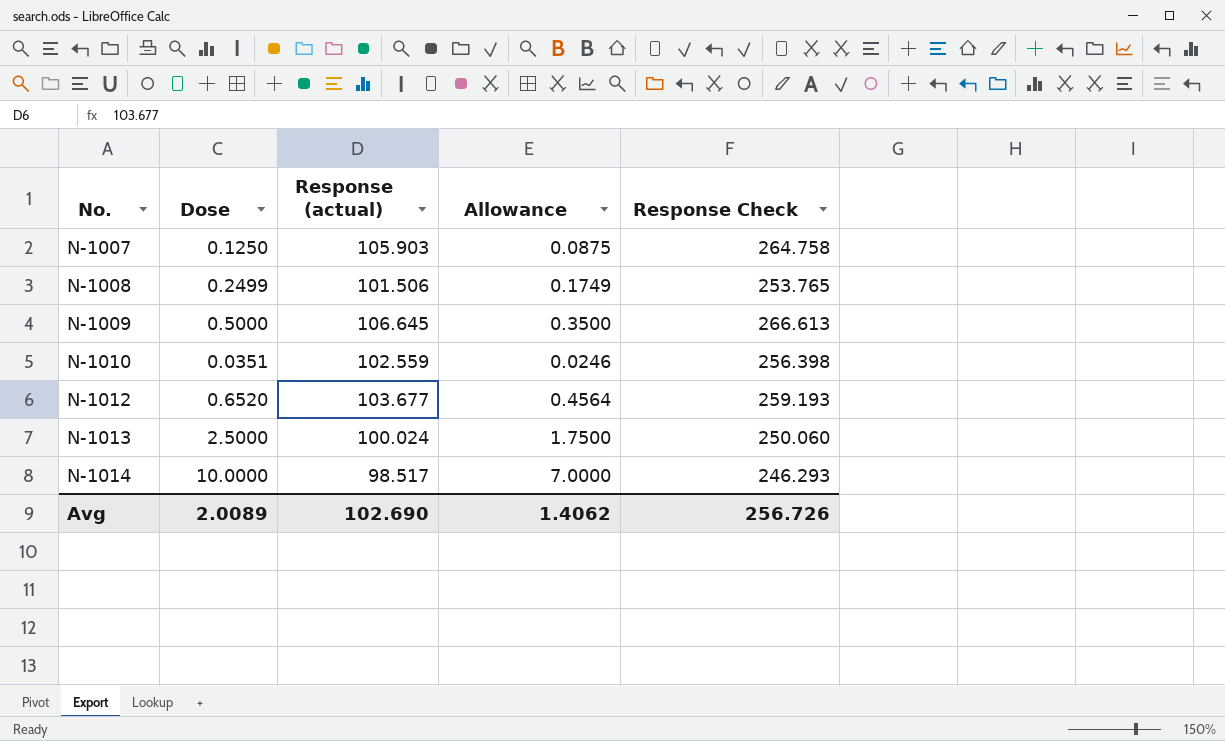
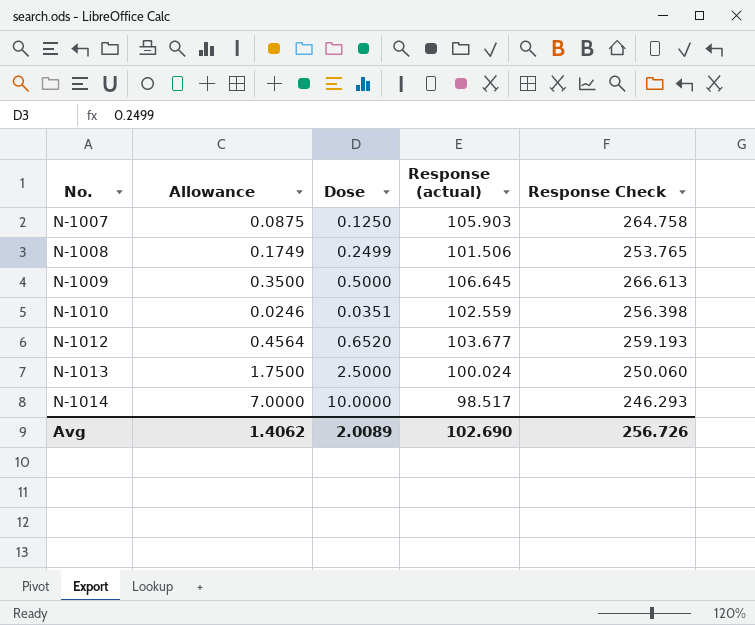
column Allowance | position: 4 -> 2

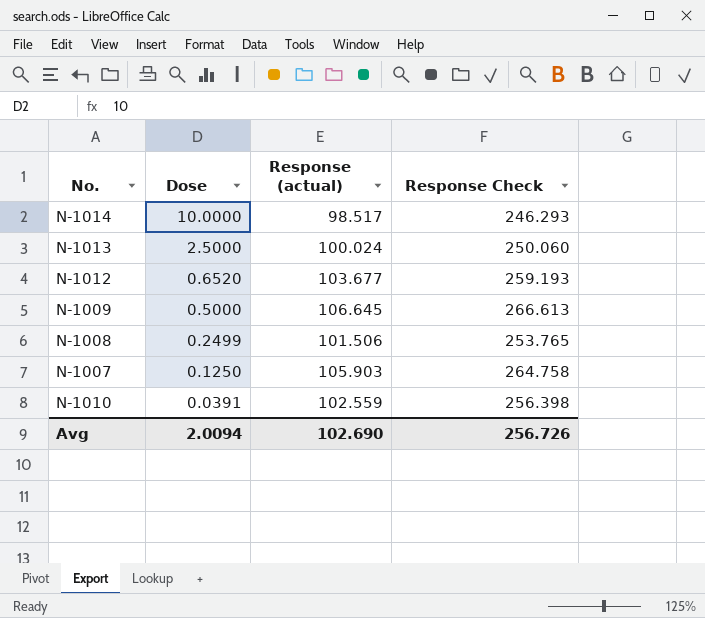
row order: No. ascending -> Dose descending
column Allowance | formula: [Dose] * 0.7 -> none
N-1010 | Dose: 0.0351 -> 0.0391
Avg | Dose: 2.0089 -> 2.0094

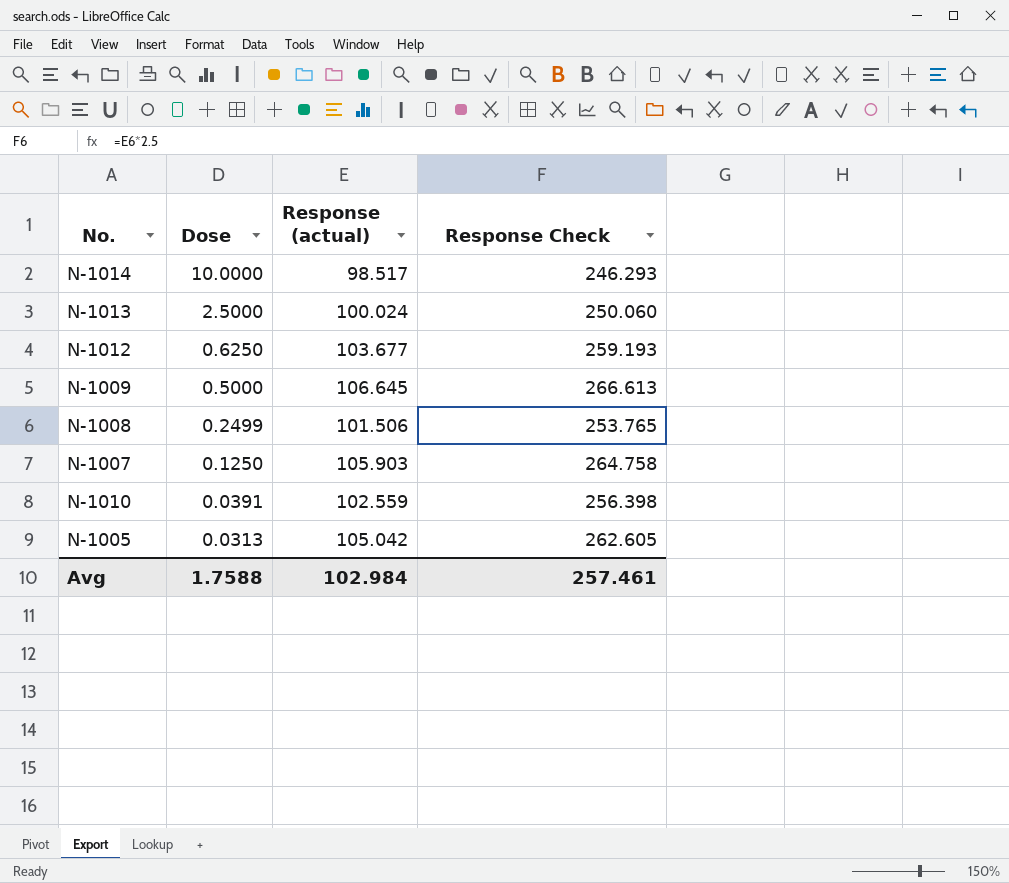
N-1012 | Dose: 0.6520 -> 0.6250
row N-1005: none -> 0.0313 | 105.042 | 262.605
Avg | Dose: 2.0094 -> 1.7588
Avg | Response (actual): 102.690 -> 102.984
Avg | Response Check: 256.726 -> 257.461

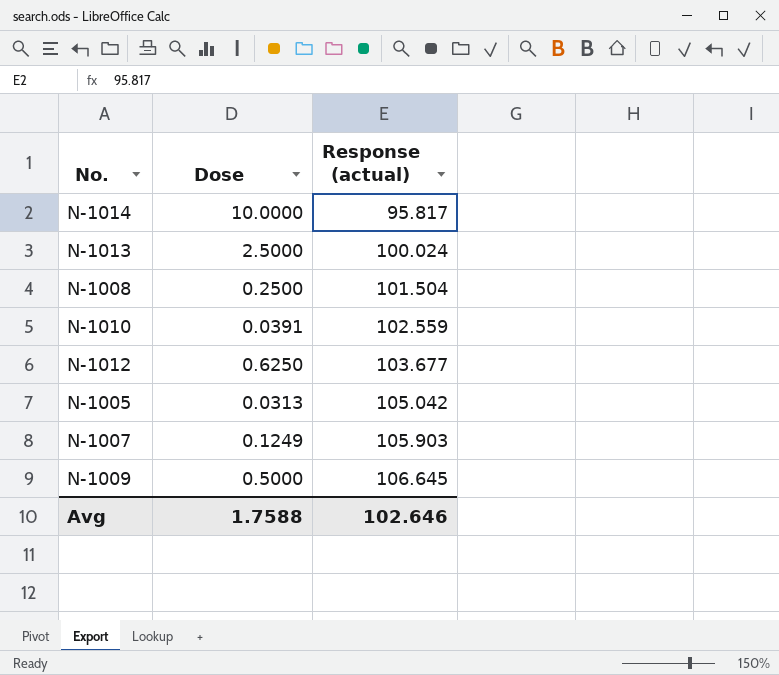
row order: Dose descending -> Response (actual) ascending
column Response Check | formula: [Response (actual)] * 2.5 -> none
N-1014 | Response (actual): 98.517 -> 95.817
N-1008 | Dose: 0.2499 -> 0.2500
N-1008 | Response (actual): 101.506 -> 101.504
N-1007 | Dose: 0.1250 -> 0.1249
Avg | Response (actual): 102.984 -> 102.646

